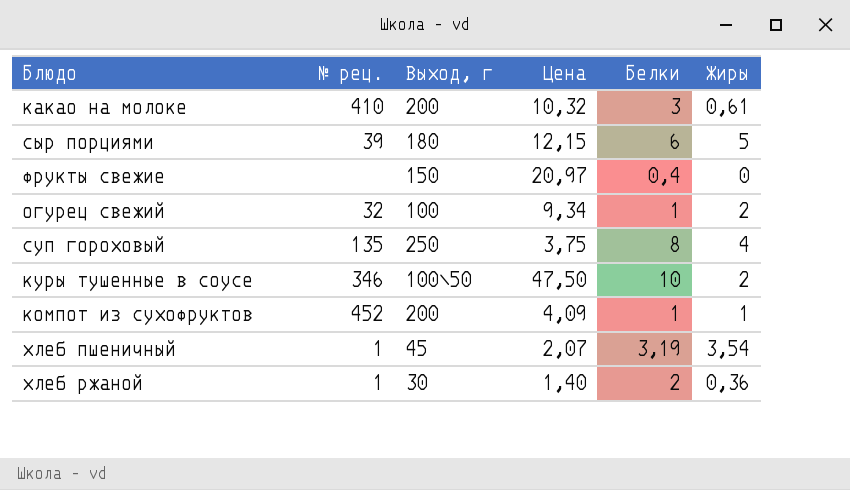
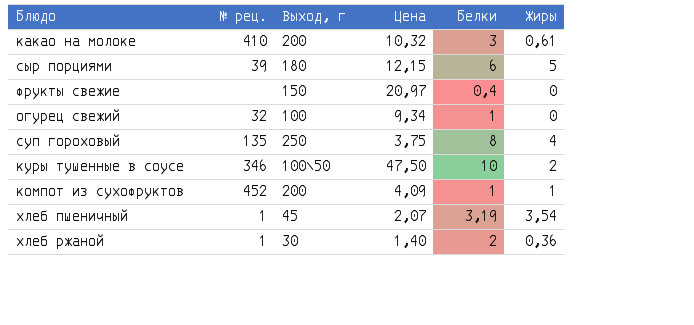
огурец свежий | Жиры: 2 -> 0

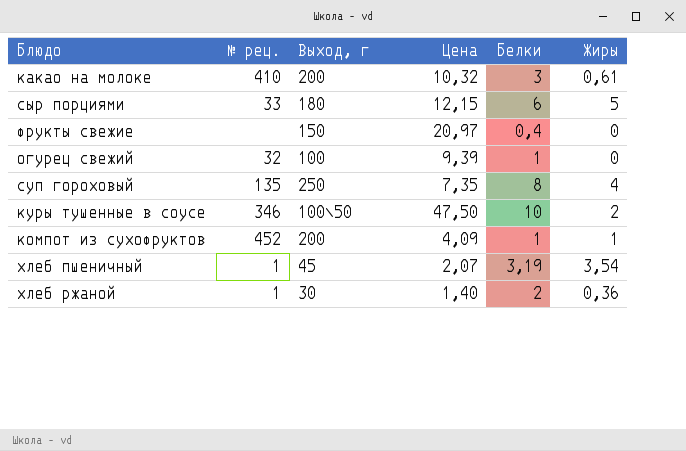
сыр порциями | № рец.: 39 -> 33
огурец свежий | Цена: 9,34 -> 9,39
суп гороховый | Цена: 3,75 -> 7,35

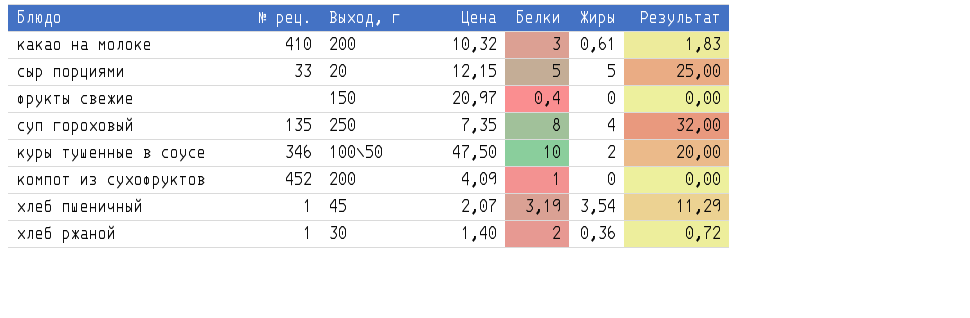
column Результат | formula: none -> [Белки] * [Жиры]
row огурец свежий: 32 | 100 | 9,39 | 1 | 0 -> none
сыр порциями | Выход, г: 180 -> 20
сыр порциями | Белки: 6 -> 5
компот из сухофруктов | Жиры: 1 -> 0

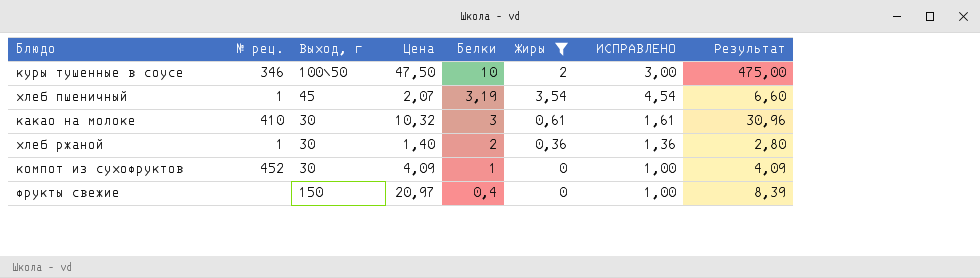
filter: none -> Жиры <= 3,54
row order: none -> Белки descending
column ИСПРАВЛЕНО | formula: none -> [Жиры] + 1
column Результат | formula: [Белки] * [Жиры] -> [Цена] * [Белки]
какао на молоке | Выход, г: 200 -> 30
компот из сухофруктов | Выход, г: 200 -> 30

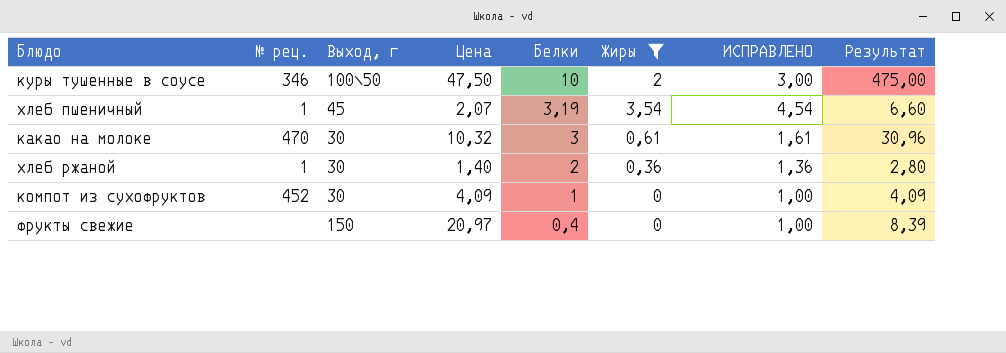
какао на молоке | № рец.: 410 -> 470

